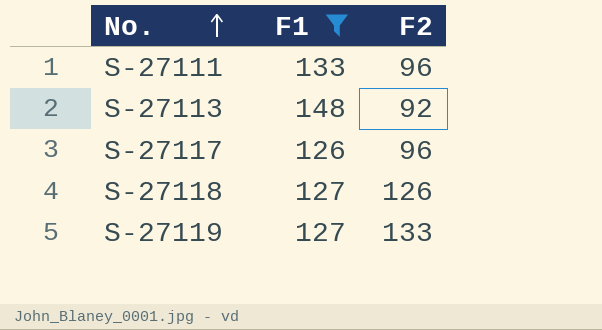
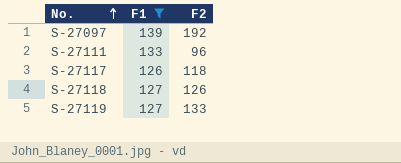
row S-27113: 148 | 92 -> none
row S-27097: none -> 139 | 192
S-27117 | F2: 96 -> 118

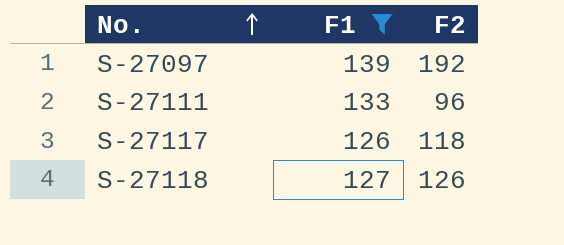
row S-27119: 127 | 133 -> none

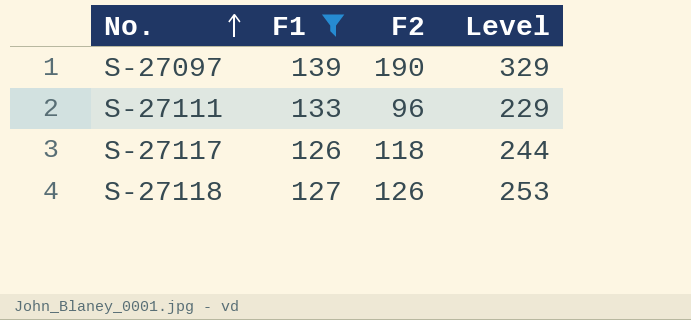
column Level | formula: none -> [F1] + [F2]
S-27097 | F2: 192 -> 190

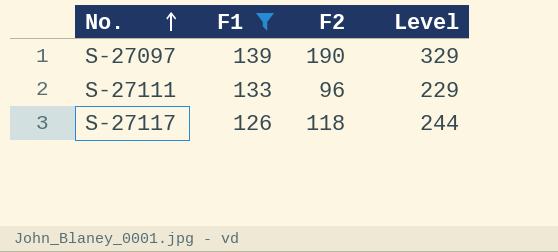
row S-27118: 127 | 126 | 253 -> none

